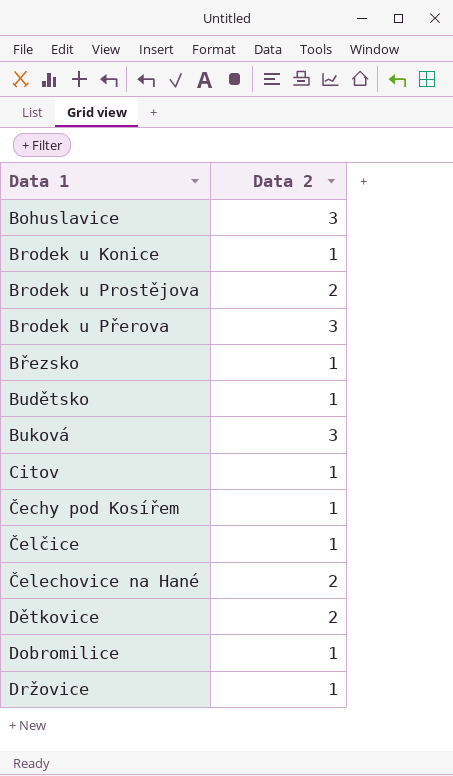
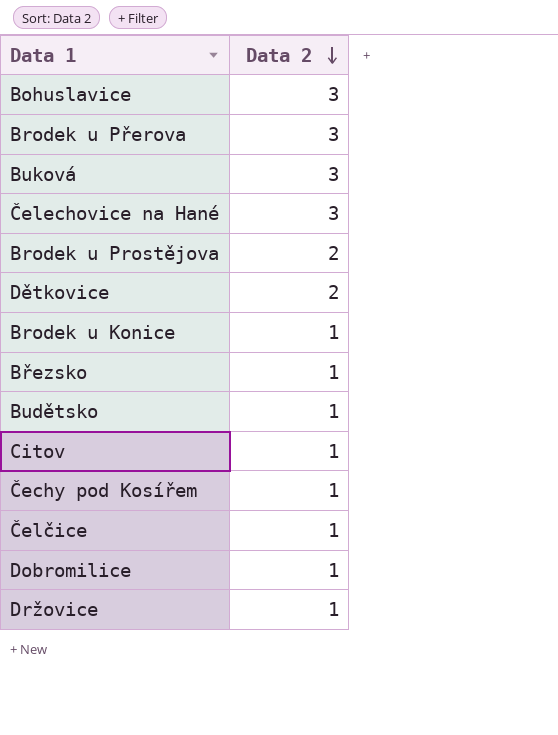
row order: none -> Data 2 descending
Čelechovice na Hané | Data 2: 2 -> 3

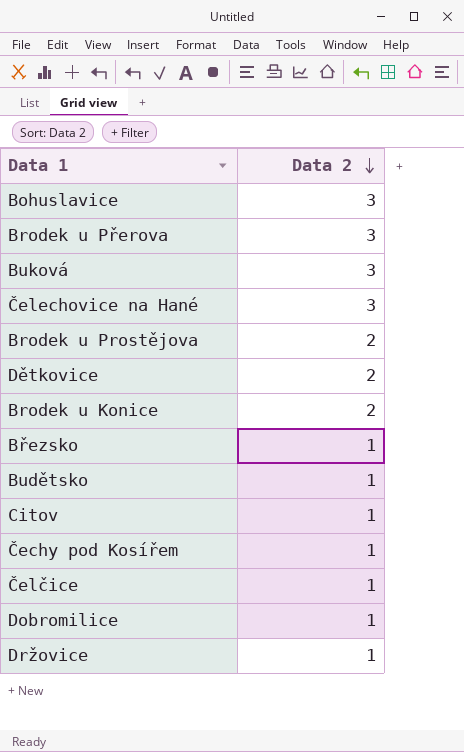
Brodek u Konice | Data 2: 1 -> 2

